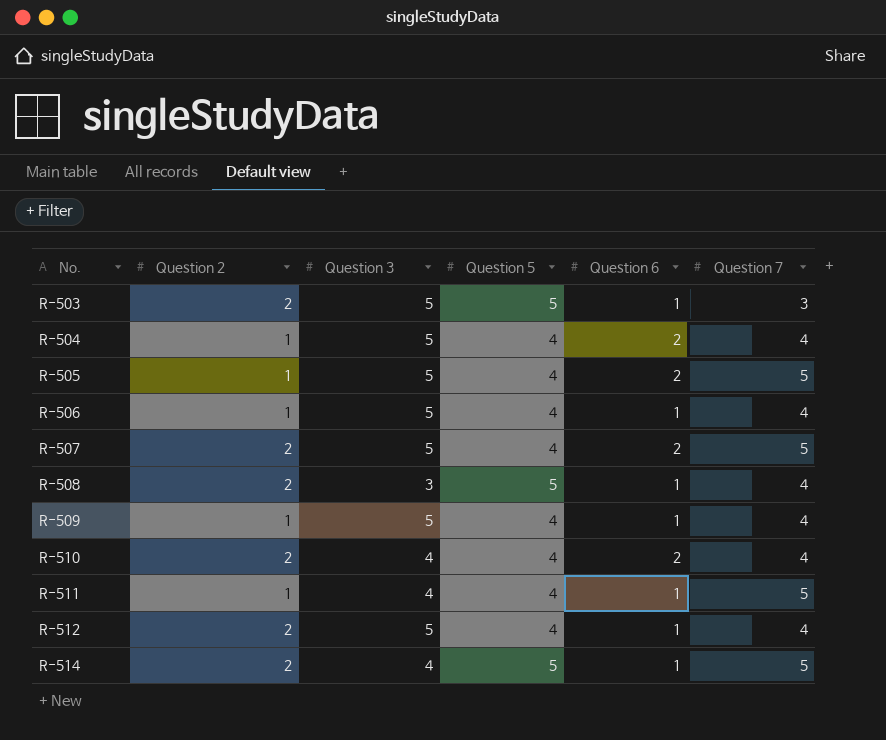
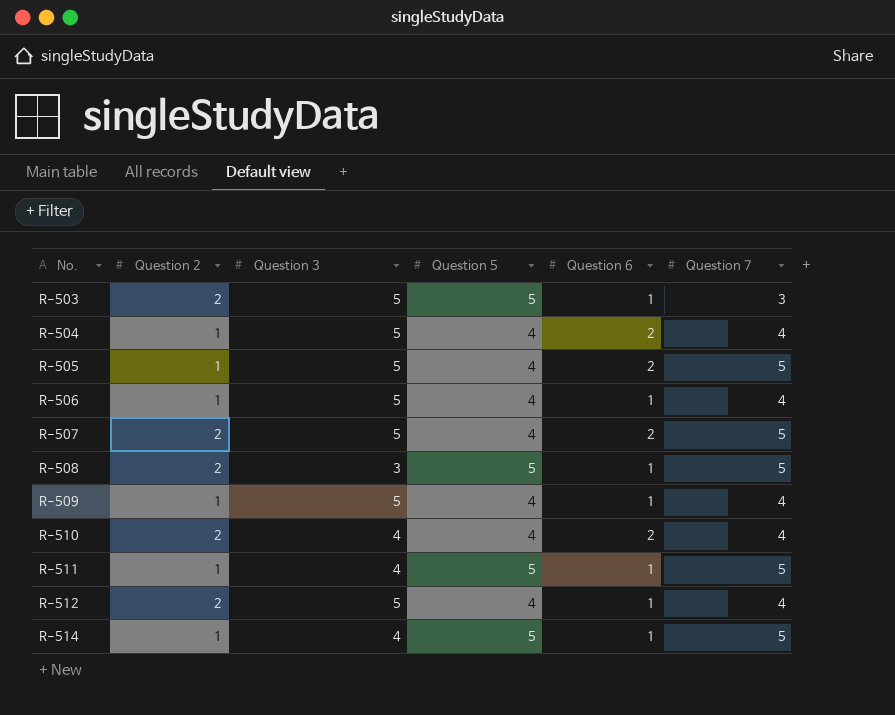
R-508 | Question 7: 4 -> 5
R-511 | Question 5: 4 -> 5
R-514 | Question 2: 2 -> 1

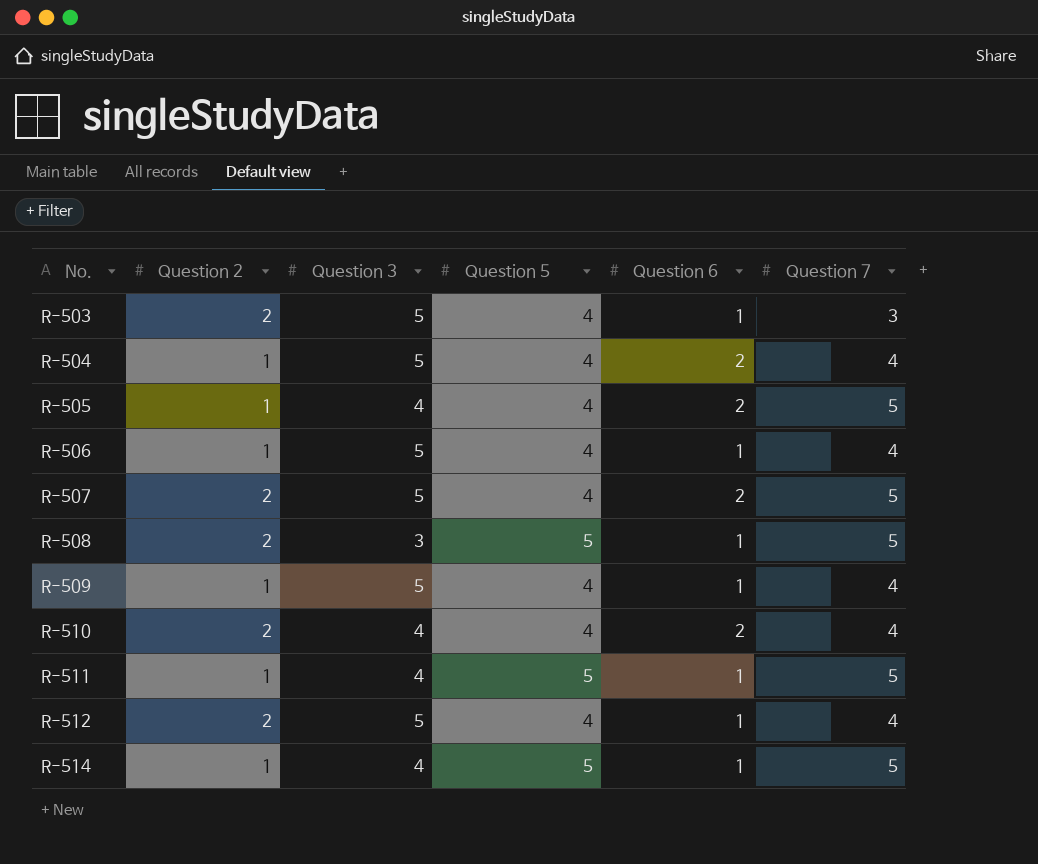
R-503 | Question 5: 5 -> 4
R-505 | Question 3: 5 -> 4

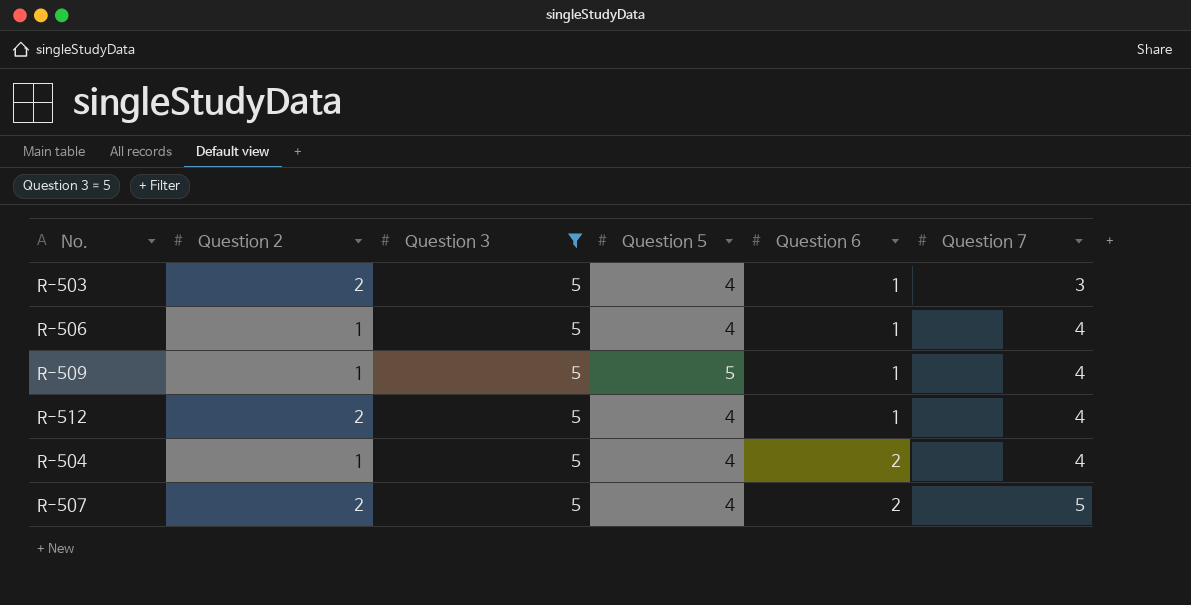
filter: none -> Question 3 = 5
row order: No. ascending -> Question 6 ascending
R-509 | Question 5: 4 -> 5

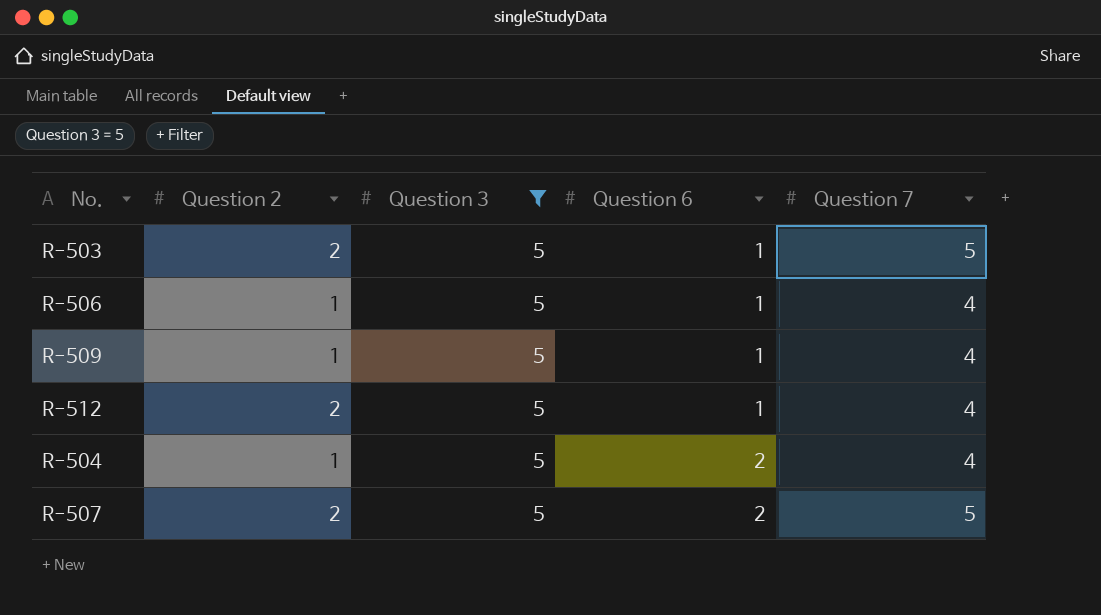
column Question 5 | position: 4 -> none
R-503 | Question 7: 3 -> 5

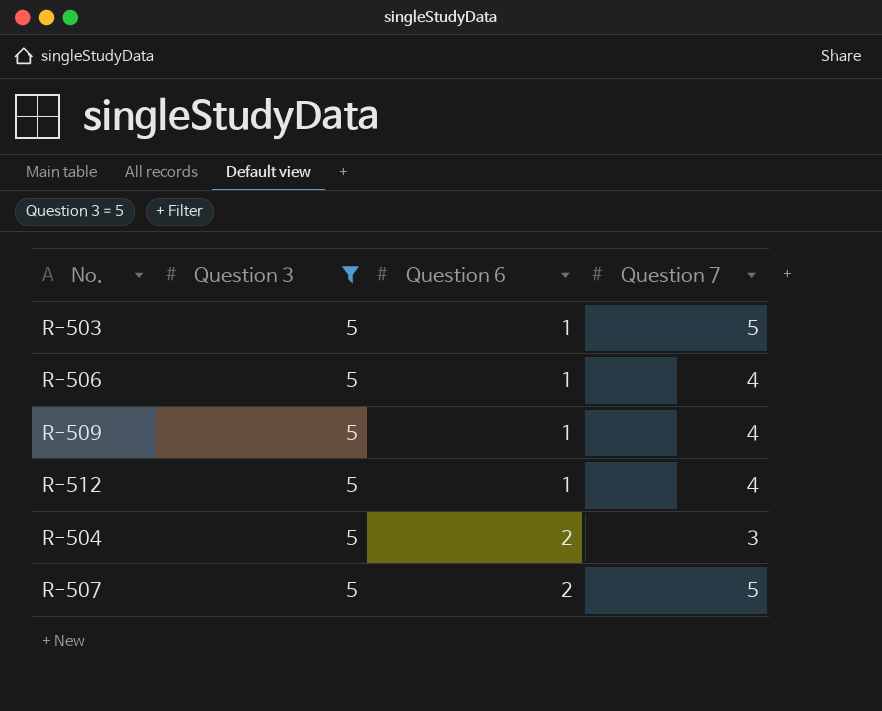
column Question 2 | position: 2 -> none
R-504 | Question 7: 4 -> 3

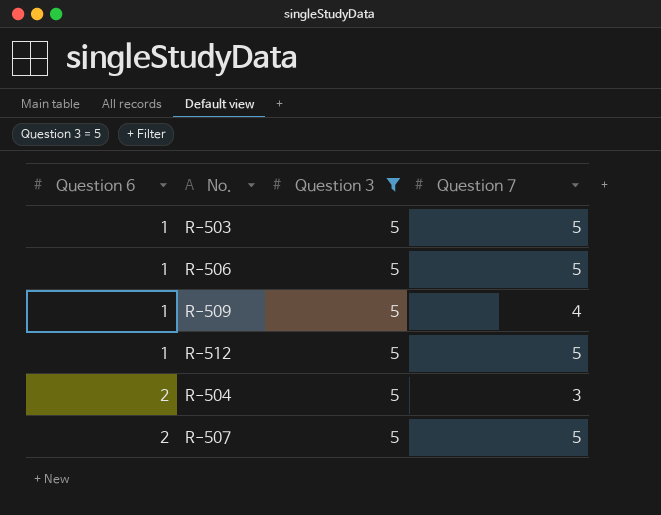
column Question 6 | position: 3 -> 1
R-506 | Question 7: 4 -> 5
R-512 | Question 7: 4 -> 5

